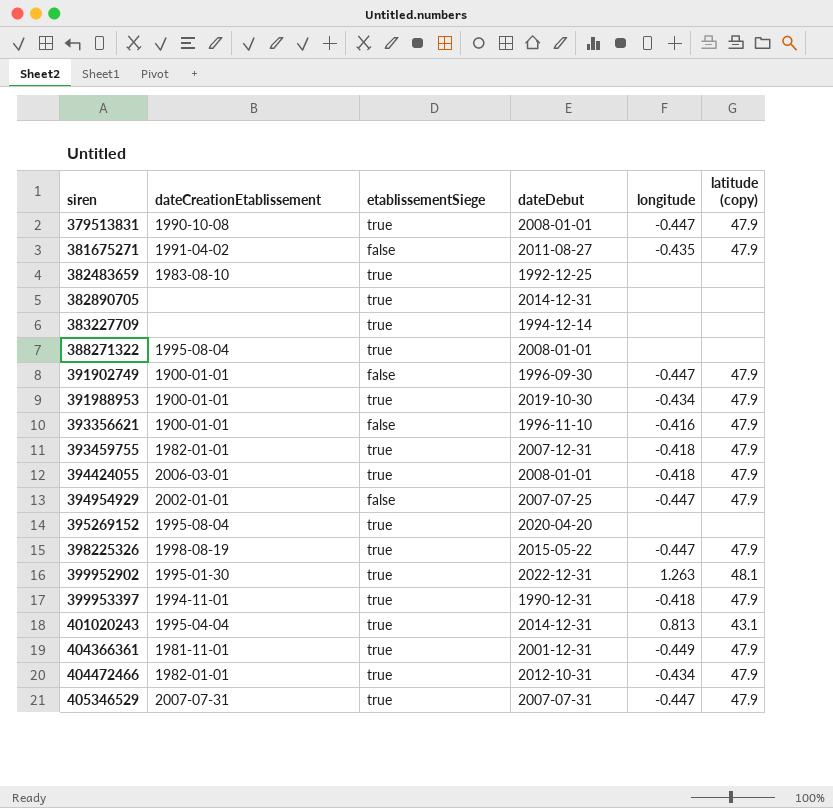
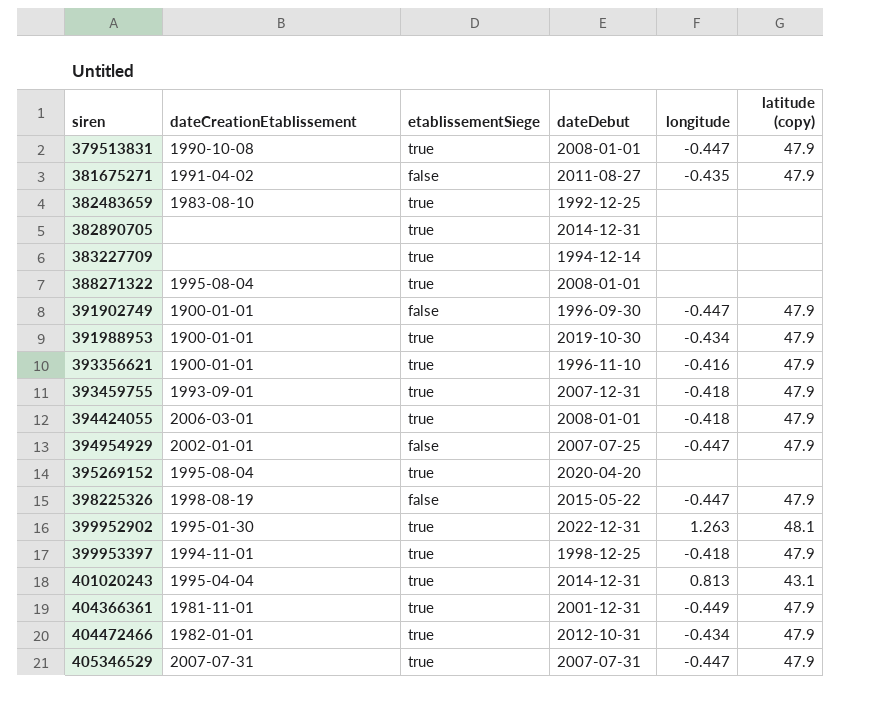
393356621 | etablissementSiege: false -> true
393459755 | dateCreationEtablissement: 1982-01-01 -> 1993-09-01
398225326 | etablissementSiege: true -> false
399953397 | dateDebut: 1990-12-31 -> 1998-12-25

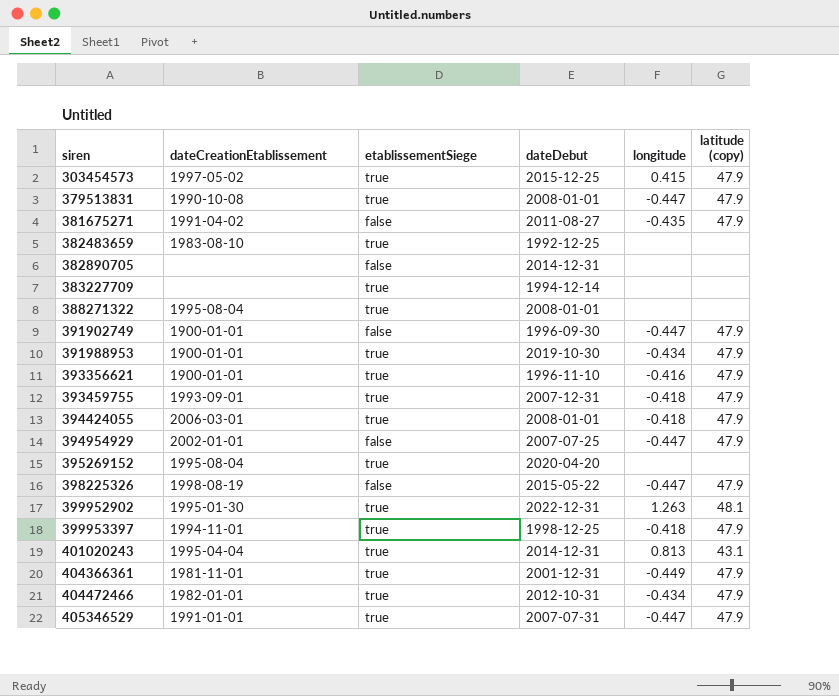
row 303454573: none -> 1997-05-02 | true | 2015-12-25 | 0.415 | 47.9
382890705 | etablissementSiege: true -> false
405346529 | dateCreationEtablissement: 2007-07-31 -> 1991-01-01

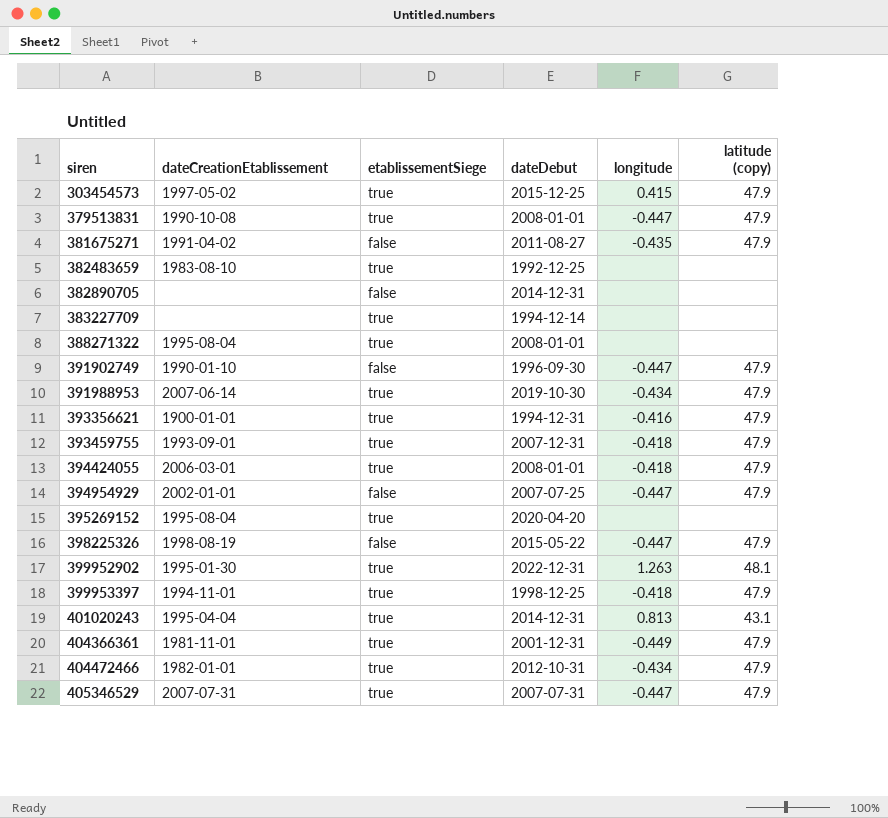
391902749 | dateCreationEtablissement: 1900-01-01 -> 1990-01-10
391988953 | dateCreationEtablissement: 1900-01-01 -> 2007-06-14
393356621 | dateDebut: 1996-11-10 -> 1994-12-31
405346529 | dateCreationEtablissement: 1991-01-01 -> 2007-07-31

